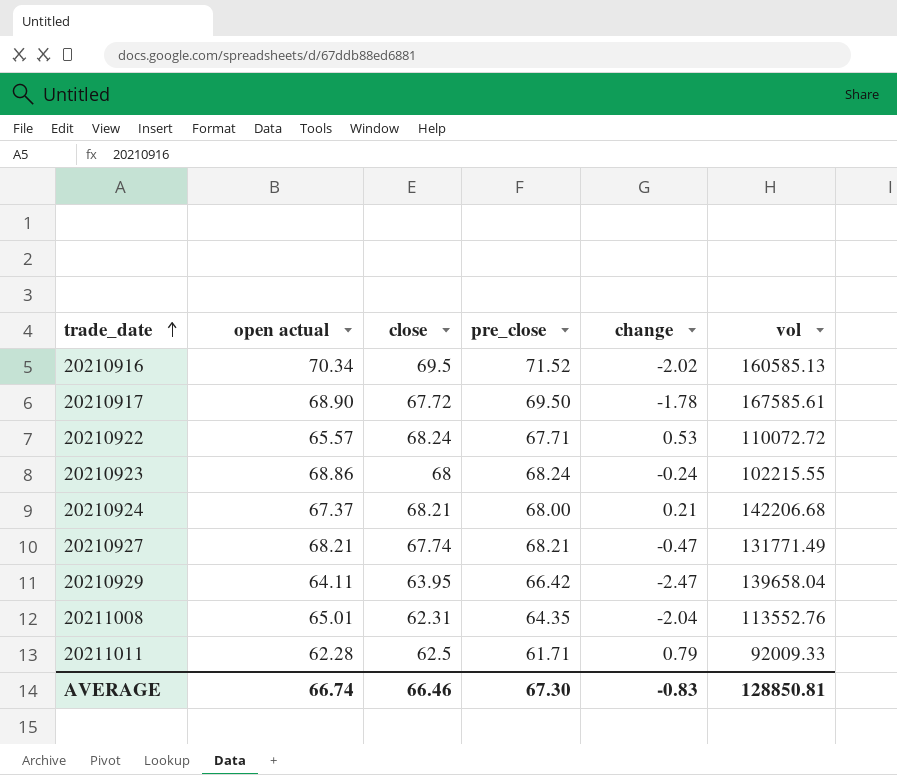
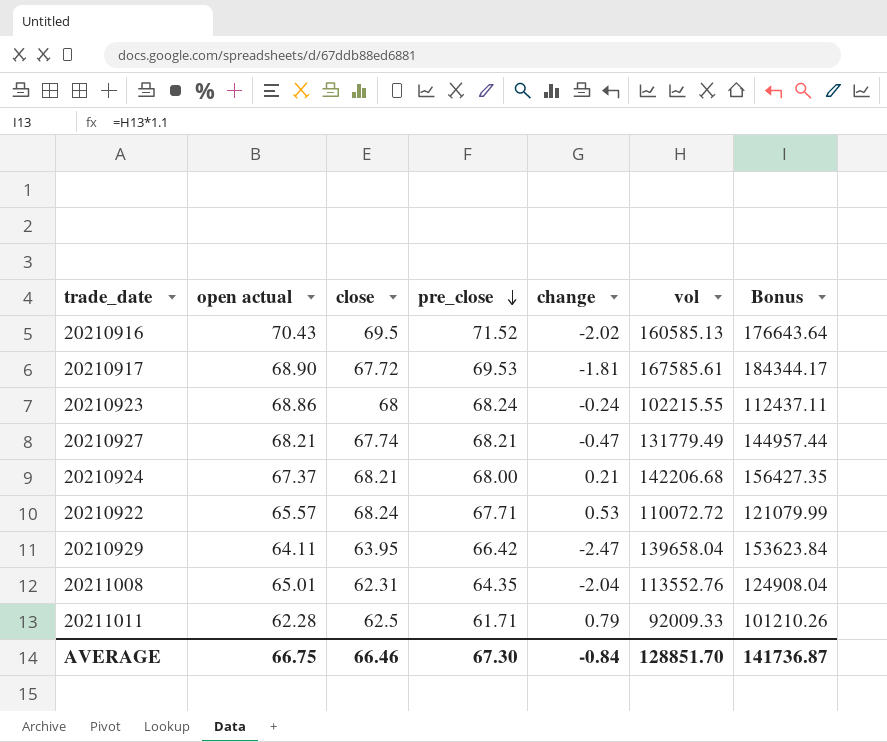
row order: trade_date ascending -> pre_close descending
column Bonus | formula: none -> [vol] * 1.1
20210916 | open actual: 70.34 -> 70.43
20210917 | pre_close: 69.50 -> 69.53
20210917 | change: -1.78 -> -1.81
20210927 | vol: 131771.49 -> 131779.49
AVERAGE | open actual: 66.74 -> 66.75
AVERAGE | change: -0.83 -> -0.84
AVERAGE | vol: 128850.81 -> 128851.70

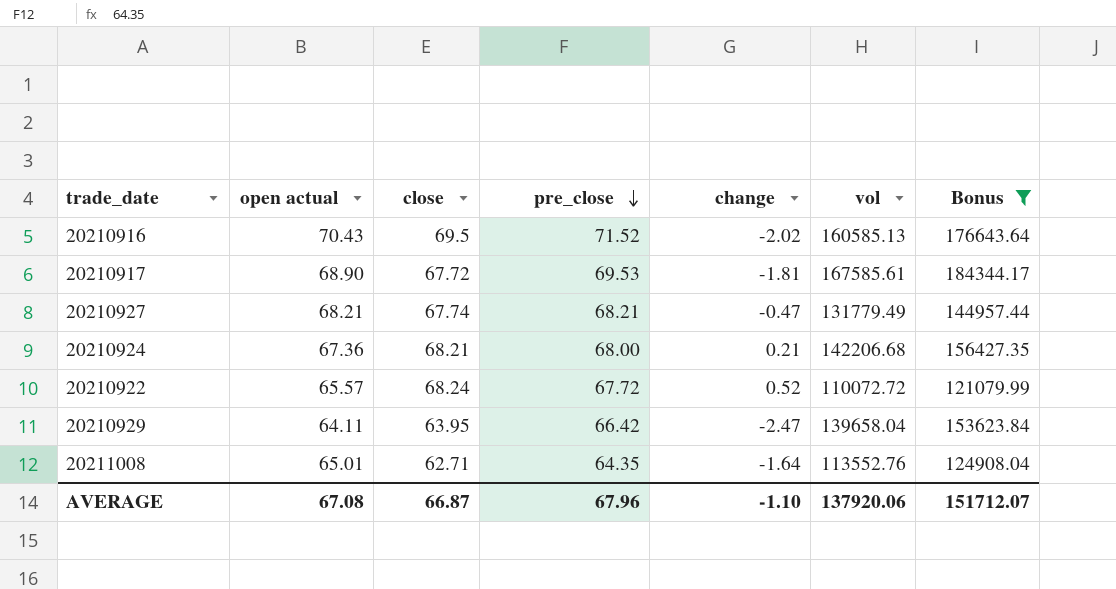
filter: none -> Bonus >= 121079.99
20210924 | open actual: 67.37 -> 67.36
20210922 | pre_close: 67.71 -> 67.72
20210922 | change: 0.53 -> 0.52
20211008 | close: 62.31 -> 62.71
20211008 | change: -2.04 -> -1.64
AVERAGE | open actual: 66.75 -> 67.08
AVERAGE | close: 66.46 -> 66.87
AVERAGE | pre_close: 67.30 -> 67.96
AVERAGE | change: -0.84 -> -1.10
AVERAGE | vol: 128851.70 -> 137920.06
AVERAGE | Bonus: 141736.87 -> 151712.07

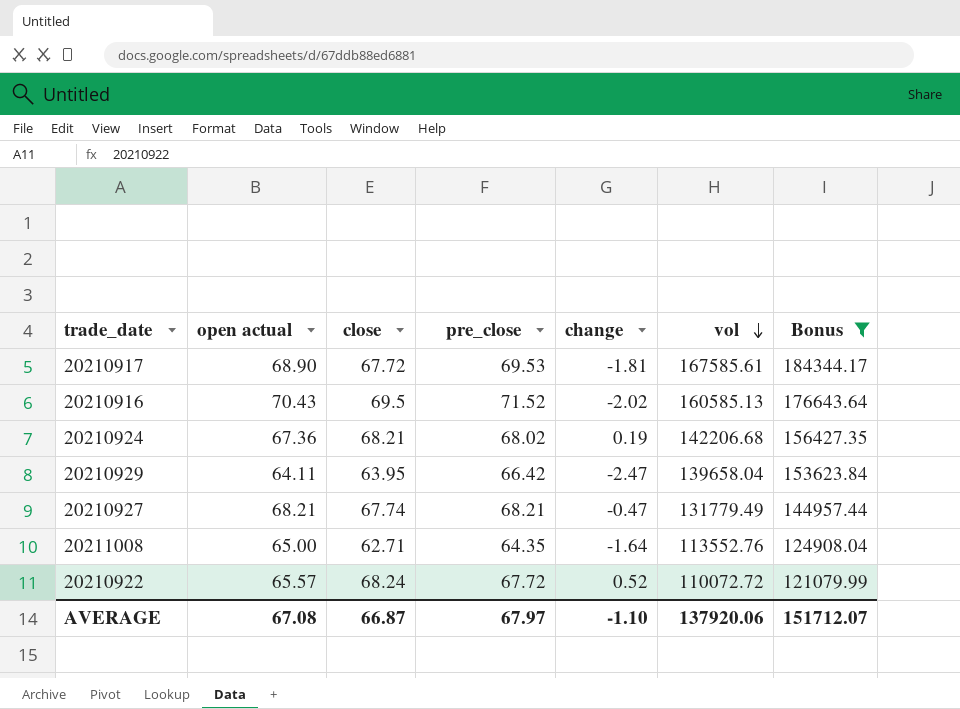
row order: pre_close descending -> vol descending
20210924 | pre_close: 68.00 -> 68.02
20210924 | change: 0.21 -> 0.19
20211008 | open actual: 65.01 -> 65.00
AVERAGE | pre_close: 67.96 -> 67.97

